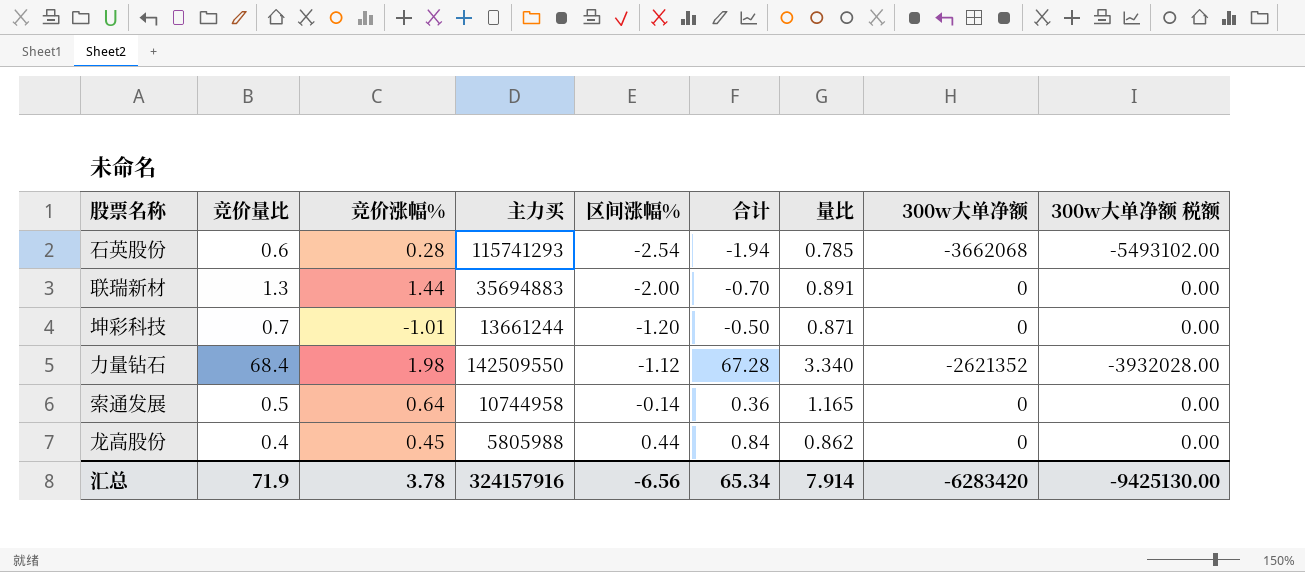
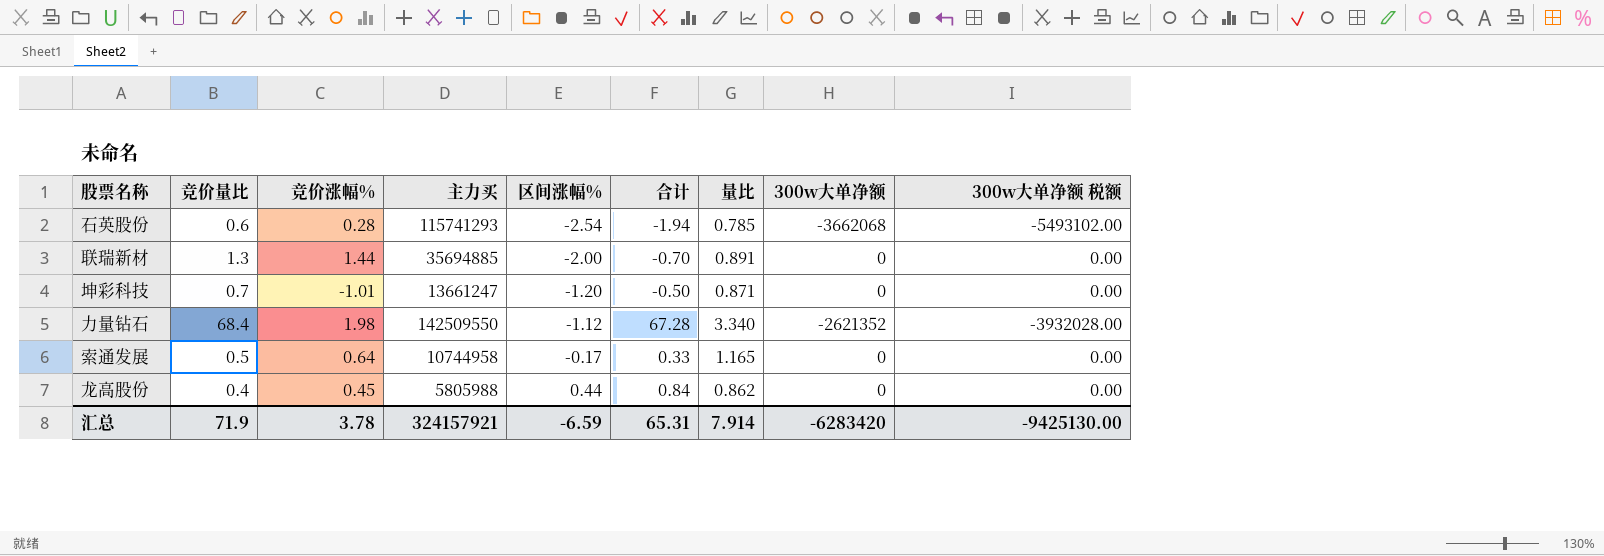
联瑞新材 | 主力买: 35694883 -> 35694885
坤彩科技 | 主力买: 13661244 -> 13661247
索通发展 | 区间涨幅%: -0.14 -> -0.17
索通发展 | 合计: 0.36 -> 0.33
汇总 | 主力买: 324157916 -> 324157921
汇总 | 区间涨幅%: -6.56 -> -6.59
汇总 | 合计: 65.34 -> 65.31

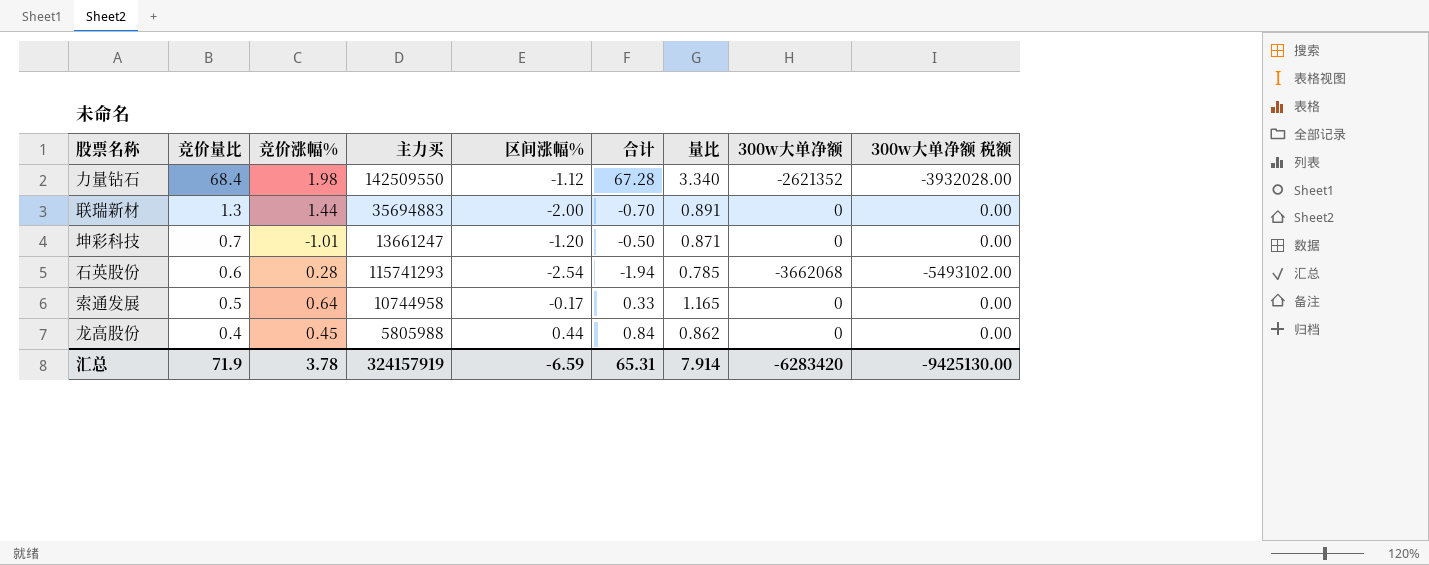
row order: 区间涨幅% ascending -> 竞价量比 descending
联瑞新材 | 主力买: 35694885 -> 35694883
汇总 | 主力买: 324157921 -> 324157919

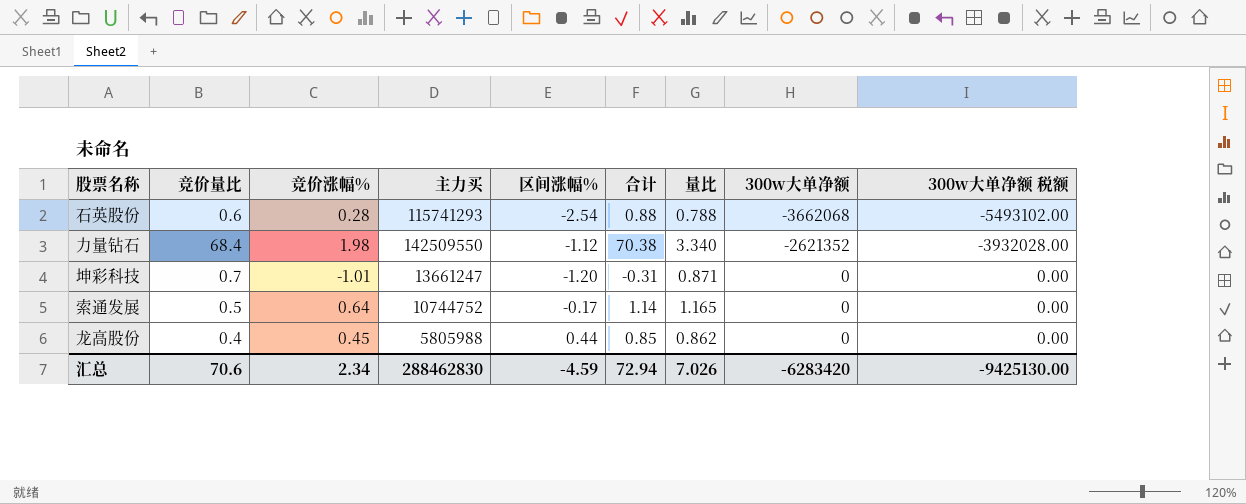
row order: 竞价量比 descending -> 300w大单净额 ascending
column 合计 | formula: [竞价量比] + [区间涨幅%] -> [竞价量比] + [竞价涨幅%]
row 联瑞新材: 1.3 | 1.44 | 35694883 | -2.00 | -0.70 | 0.891 | 0 | 0.00 -> none
石英股份 | 量比: 0.785 -> 0.788
索通发展 | 主力买: 10744958 -> 10744752
汇总 | 竞价量比: 71.9 -> 70.6
汇总 | 竞价涨幅%: 3.78 -> 2.34
汇总 | 主力买: 324157919 -> 288462830
汇总 | 区间涨幅%: -6.59 -> -4.59
汇总 | 合计: 65.31 -> 72.94
汇总 | 量比: 7.914 -> 7.026

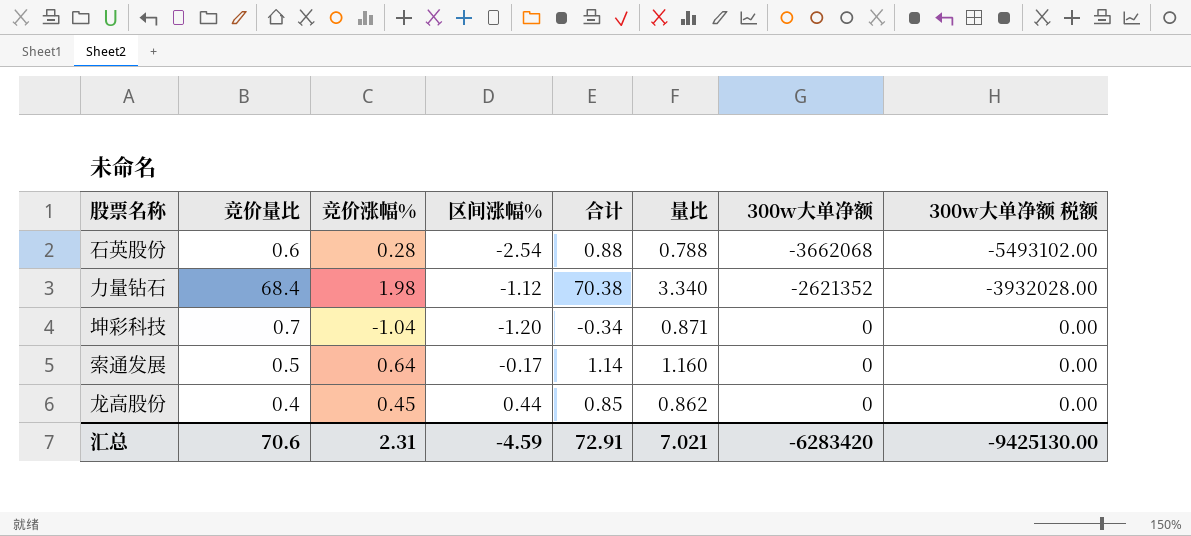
column 主力买 | position: 4 -> none
坤彩科技 | 竞价涨幅%: -1.01 -> -1.04
坤彩科技 | 合计: -0.31 -> -0.34
索通发展 | 量比: 1.165 -> 1.160
汇总 | 竞价涨幅%: 2.34 -> 2.31
汇总 | 合计: 72.94 -> 72.91
汇总 | 量比: 7.026 -> 7.021

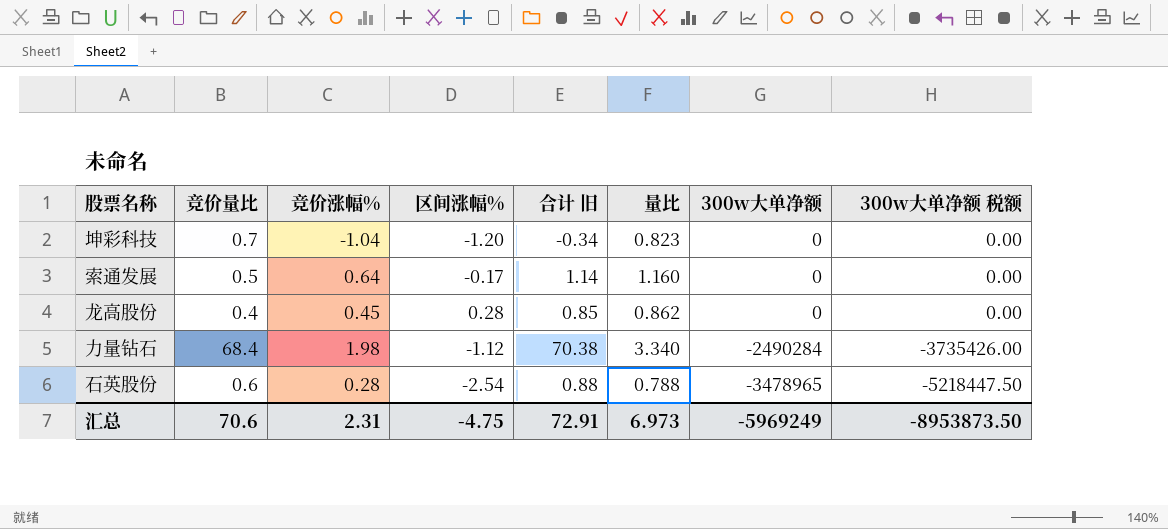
row order: 300w大单净额 ascending -> 300w大单净额 descending
column name: 合计 -> 合计 旧
坤彩科技 | 量比: 0.871 -> 0.823
龙高股份 | 区间涨幅%: 0.44 -> 0.28
力量钻石 | 300w大单净额: -2621352 -> -2490284
力量钻石 | 300w大单净额 税额: -3932028.00 -> -3735426.00
石英股份 | 300w大单净额: -3662068 -> -3478965
石英股份 | 300w大单净额 税额: -5493102.00 -> -5218447.50
汇总 | 区间涨幅%: -4.59 -> -4.75
汇总 | 量比: 7.021 -> 6.973
汇总 | 300w大单净额: -6283420 -> -5969249
汇总 | 300w大单净额 税额: -9425130.00 -> -8953873.50

